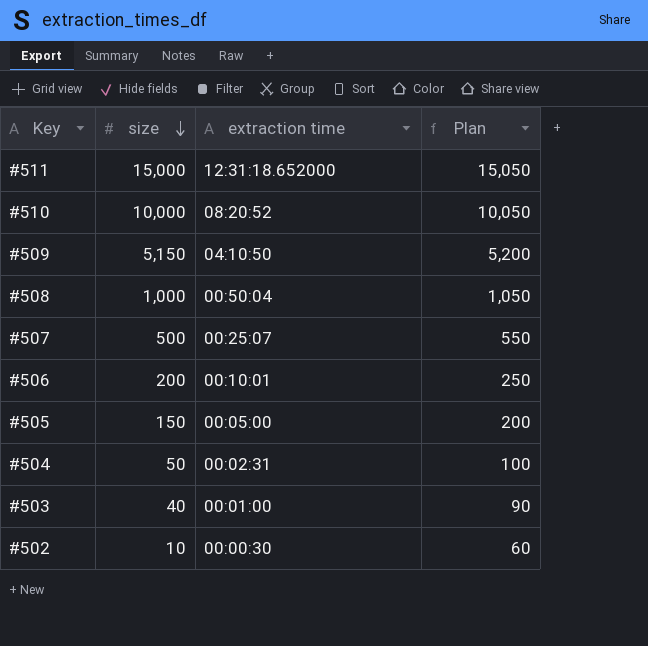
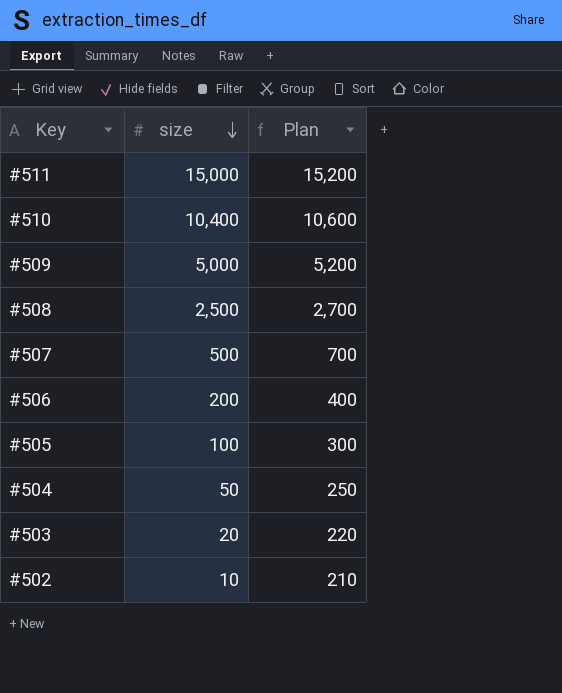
column extraction time | position: 3 -> none
column Plan | formula: [size] + 50 -> [size] + 200
#510 | size: 10,000 -> 10,400
#509 | size: 5,150 -> 5,000
#508 | size: 1,000 -> 2,500
#505 | size: 150 -> 100
#503 | size: 40 -> 20

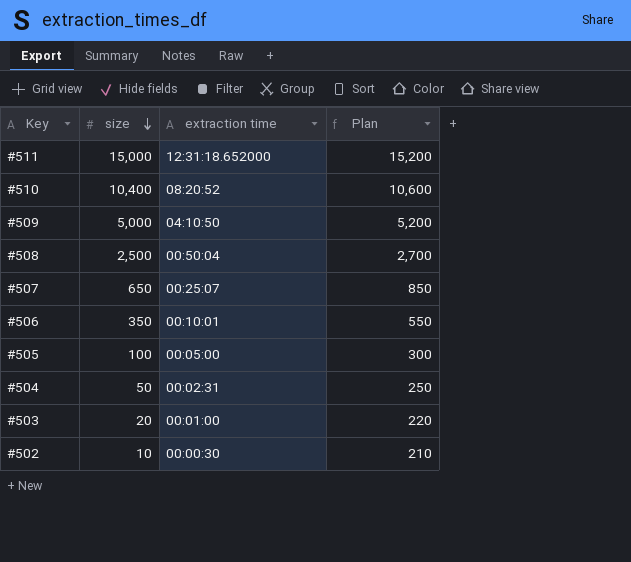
column extraction time | position: none -> 3
#507 | size: 500 -> 650
#507 | Plan: 700 -> 850
#506 | size: 200 -> 350
#506 | Plan: 400 -> 550

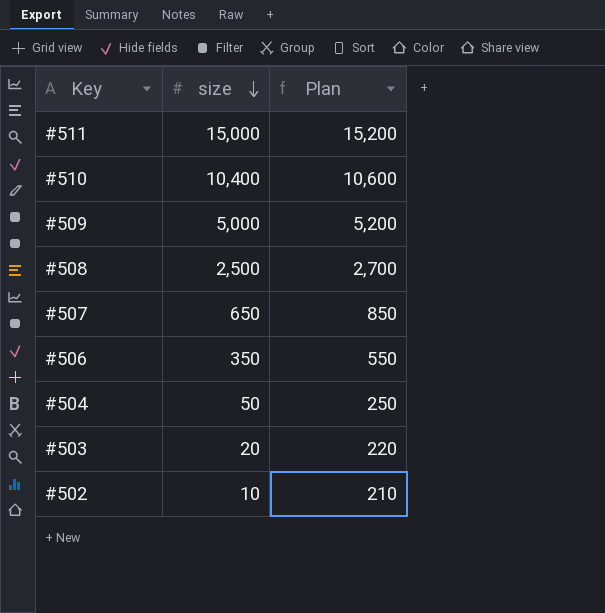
column extraction time | position: 3 -> none
row #505: 100 | 00:05:00 | 300 -> none

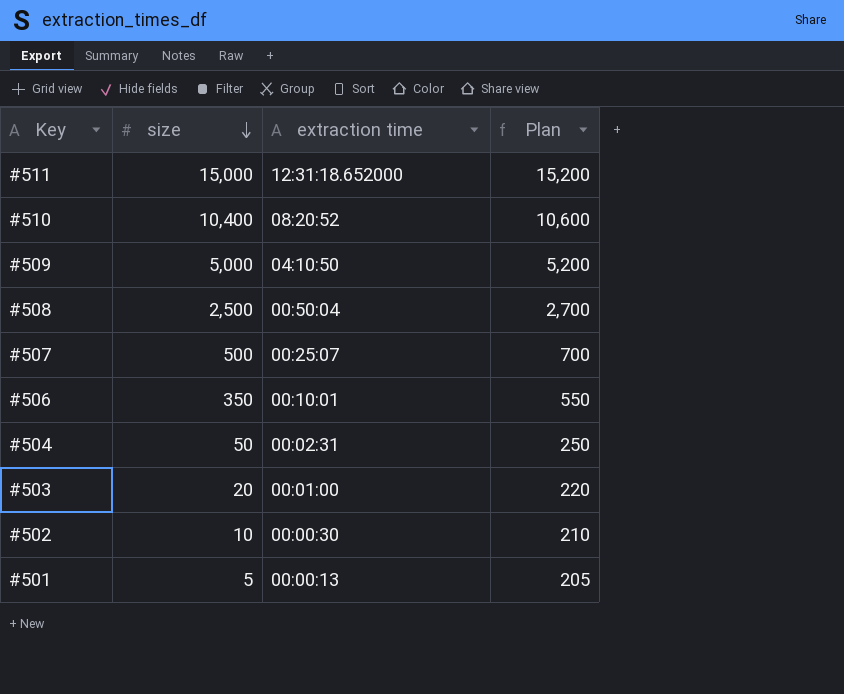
column extraction time | position: none -> 3
#507 | size: 650 -> 500
#507 | Plan: 850 -> 700
row #501: none -> 5 | 00:00:13 | 205

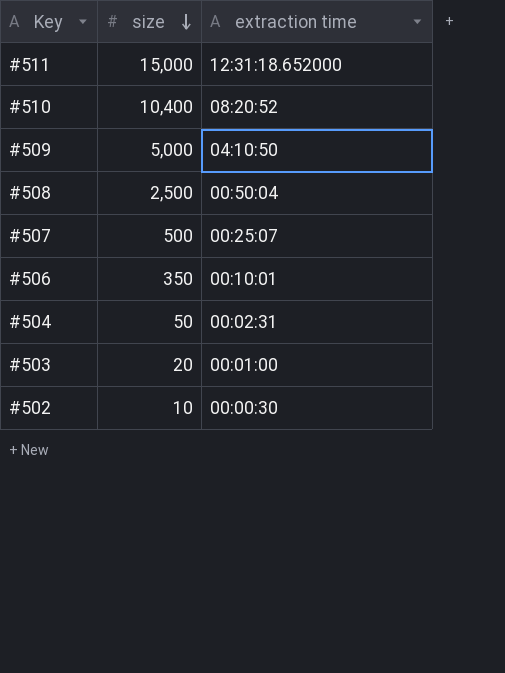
column Plan | formula: [size] + 200 -> none
row #501: 5 | 00:00:13 | 205 -> none

